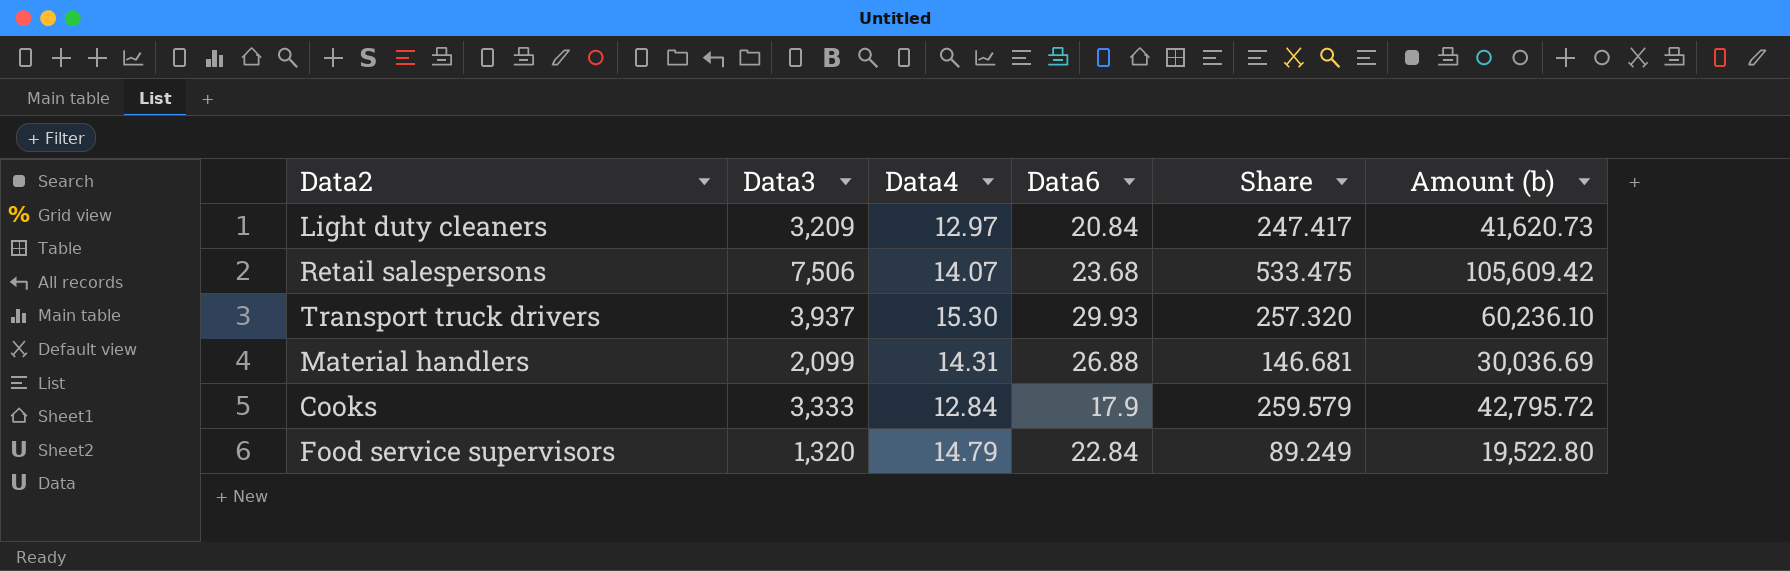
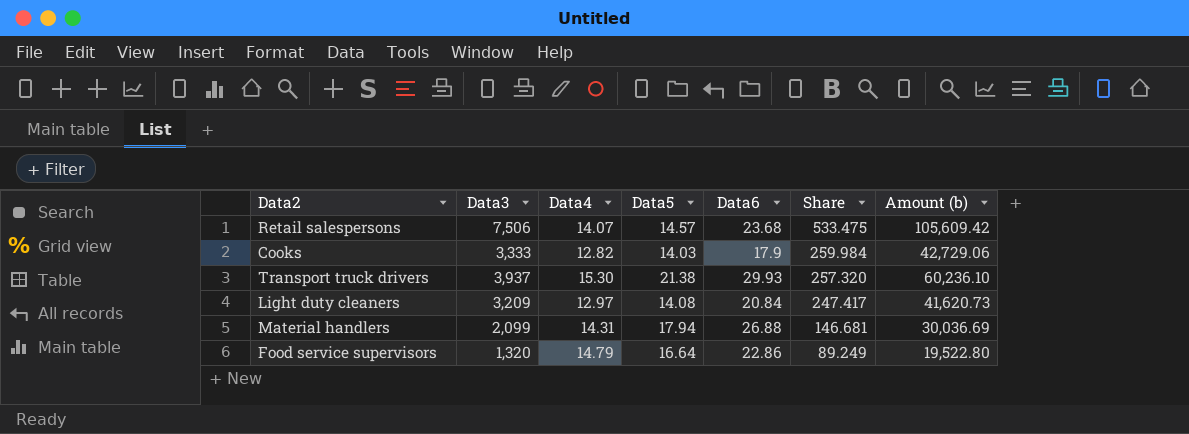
row order: none -> Share descending
column Data5 | position: none -> 4
Cooks | Data4: 12.84 -> 12.82
Cooks | Share: 259.579 -> 259.984
Cooks | Amount (b): 42,795.72 -> 42,729.06
Food service supervisors | Data6: 22.84 -> 22.86

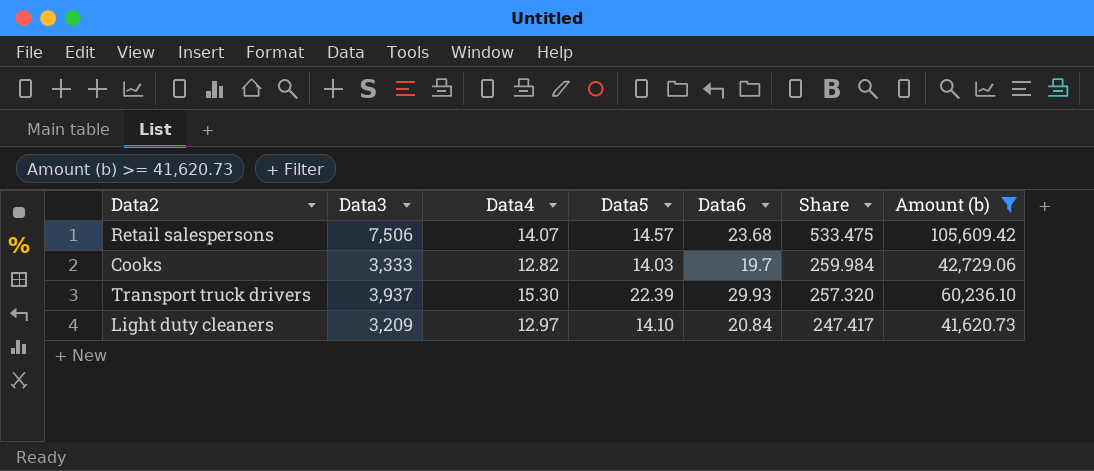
filter: none -> Amount (b) >= 41,620.73
Cooks | Data6: 17.9 -> 19.7
Transport truck drivers | Data5: 21.38 -> 22.39
Light duty cleaners | Data5: 14.08 -> 14.10

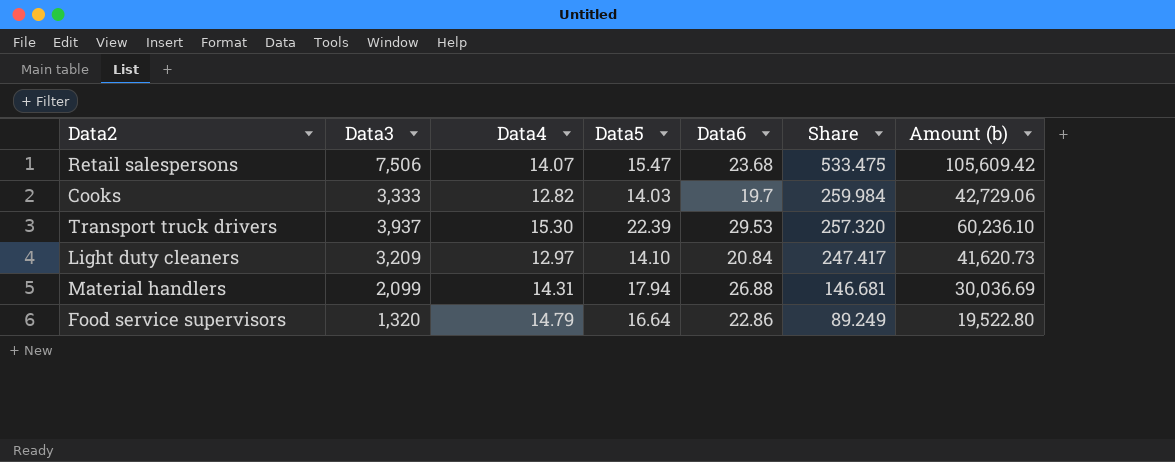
filter: Amount (b) >= 41,620.73 -> none
Retail salespersons | Data5: 14.57 -> 15.47
Transport truck drivers | Data6: 29.93 -> 29.53

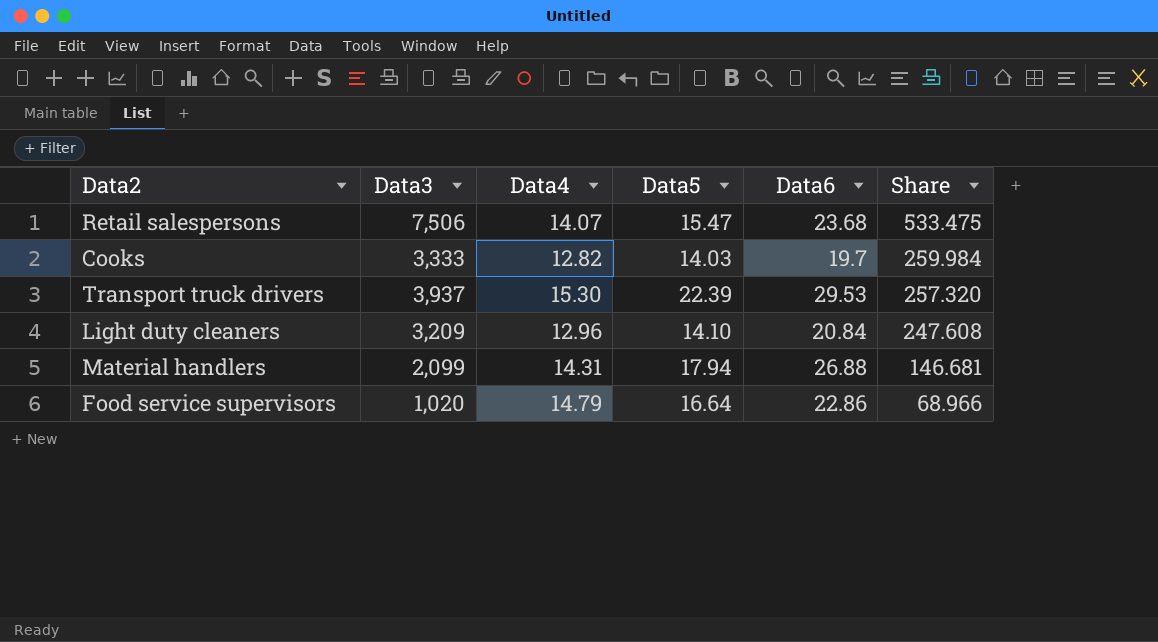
column Amount (b) | formula: [Data3] * [Data4] -> none
Light duty cleaners | Data4: 12.97 -> 12.96
Light duty cleaners | Share: 247.417 -> 247.608
Food service supervisors | Data3: 1,320 -> 1,020
Food service supervisors | Share: 89.249 -> 68.966

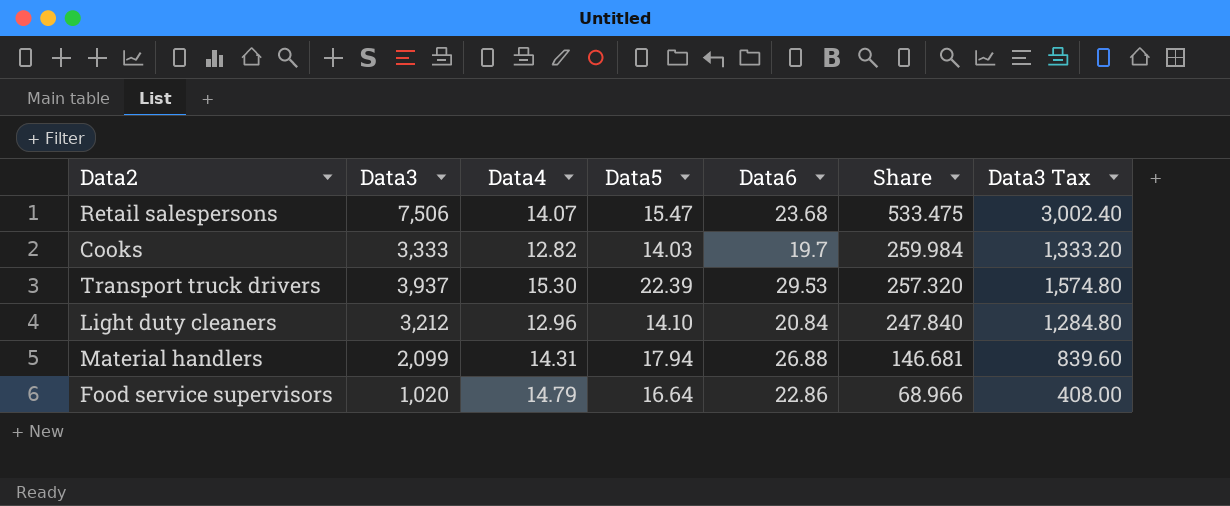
column Data3 Tax | formula: none -> [Data3] * 0.4
Light duty cleaners | Data3: 3,209 -> 3,212
Light duty cleaners | Share: 247.608 -> 247.840

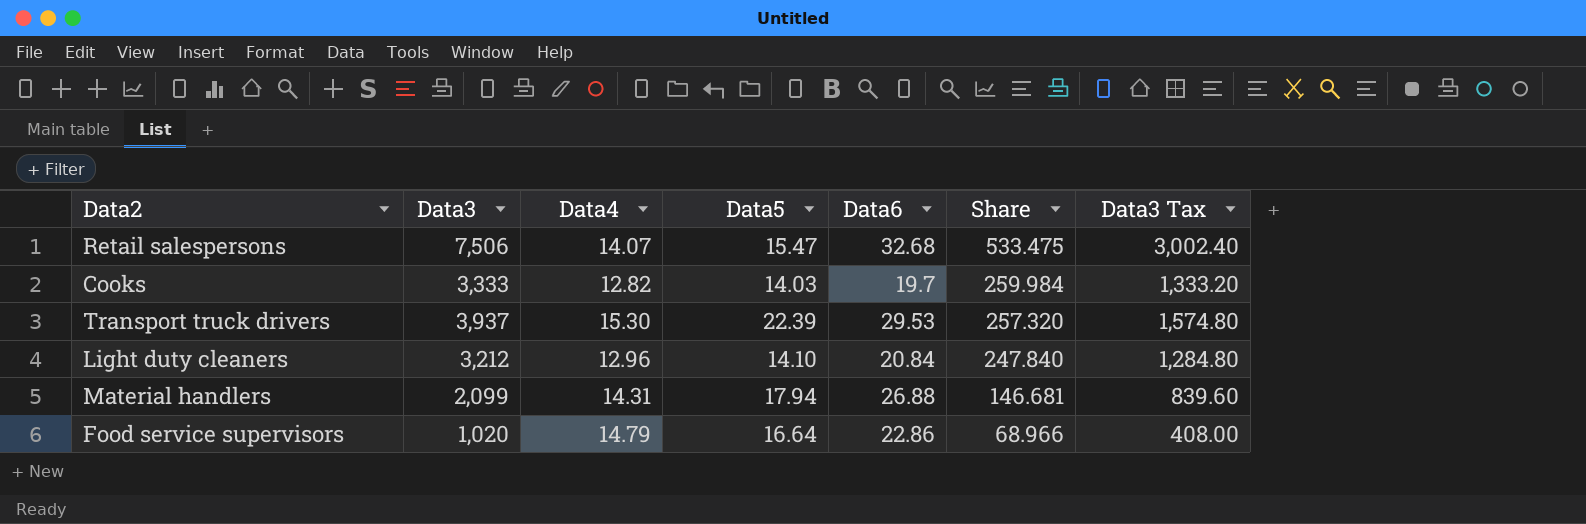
Retail salespersons | Data6: 23.68 -> 32.68

